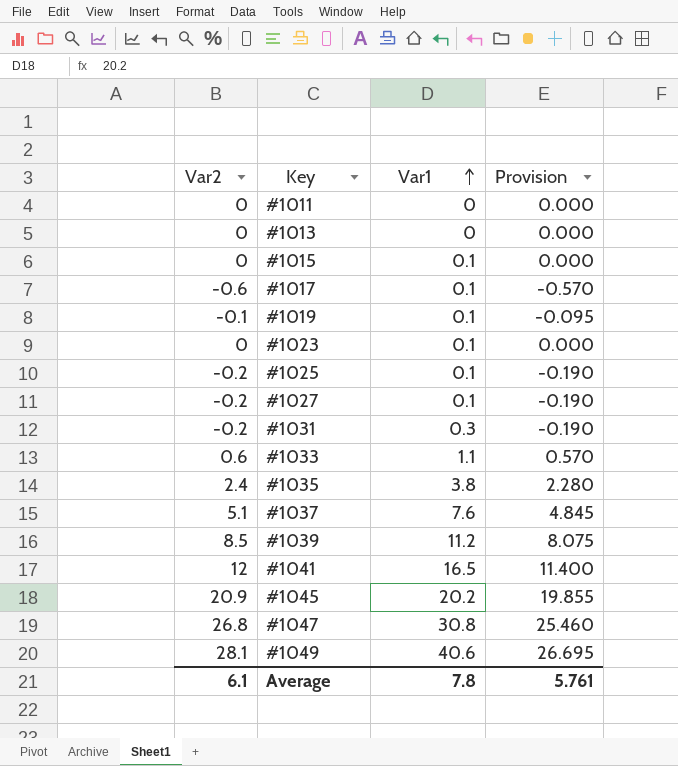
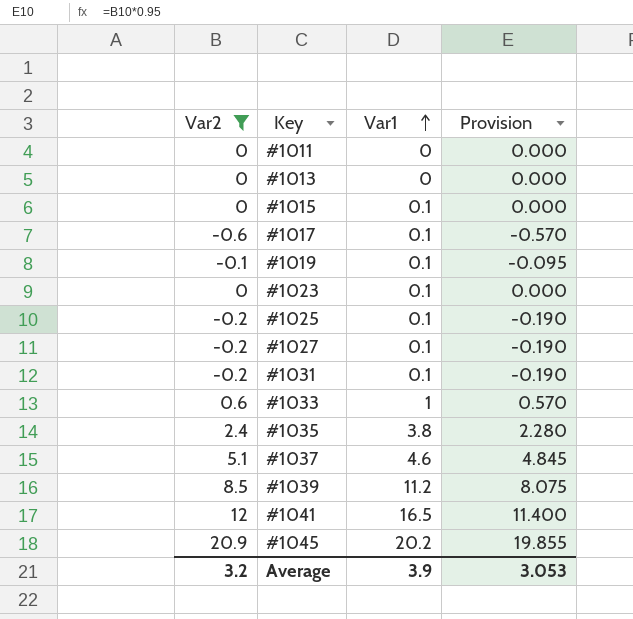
filter: none -> Var2 <= 20.9
#1031 | Var1: 0.3 -> 0.1
#1033 | Var1: 1.1 -> 1
#1037 | Var1: 7.6 -> 4.6
Average | Var2: 6.1 -> 3.2
Average | Var1: 7.8 -> 3.9
Average | Provision: 5.761 -> 3.053

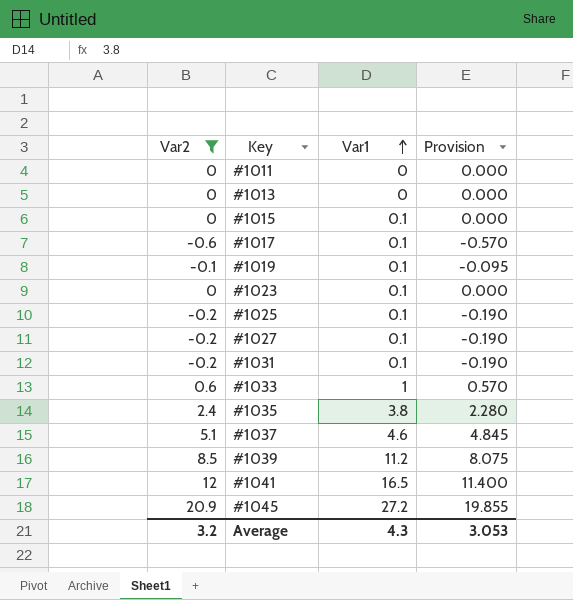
#1045 | Var1: 20.2 -> 27.2
Average | Var1: 3.9 -> 4.3

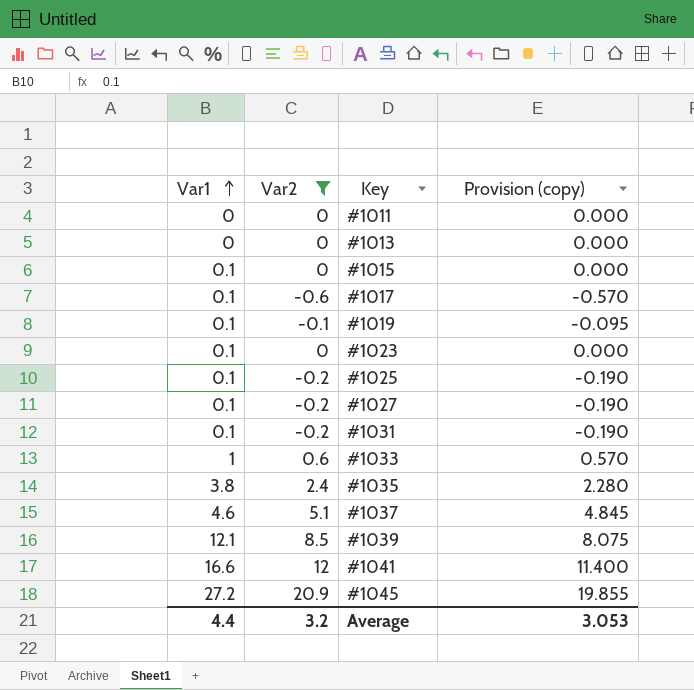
column Var1 | position: 3 -> 1
column name: Provision -> Provision (copy)
#1039 | Var1: 11.2 -> 12.1
#1041 | Var1: 16.5 -> 16.6
Average | Var1: 4.3 -> 4.4

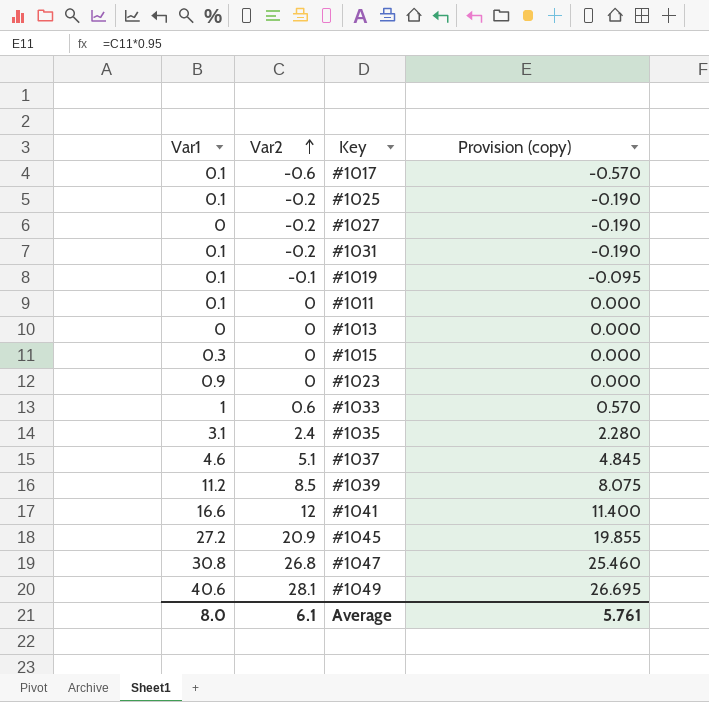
filter: Var2 <= 20.9 -> none
row order: Var1 ascending -> Var2 ascending
#1027 | Var1: 0.1 -> 0
#1011 | Var1: 0 -> 0.1
#1015 | Var1: 0.1 -> 0.3
#1023 | Var1: 0.1 -> 0.9
#1035 | Var1: 3.8 -> 3.1
#1039 | Var1: 12.1 -> 11.2
Average | Var1: 4.4 -> 8.0
Average | Var2: 3.2 -> 6.1
Average | Provision (copy): 3.053 -> 5.761

